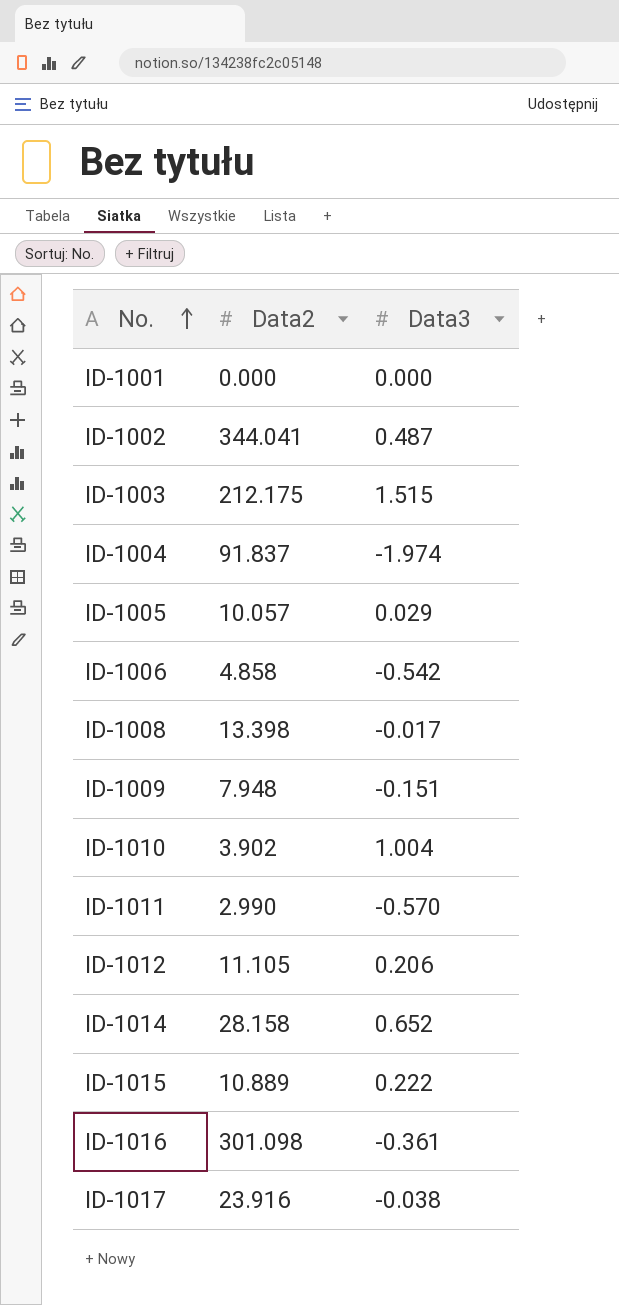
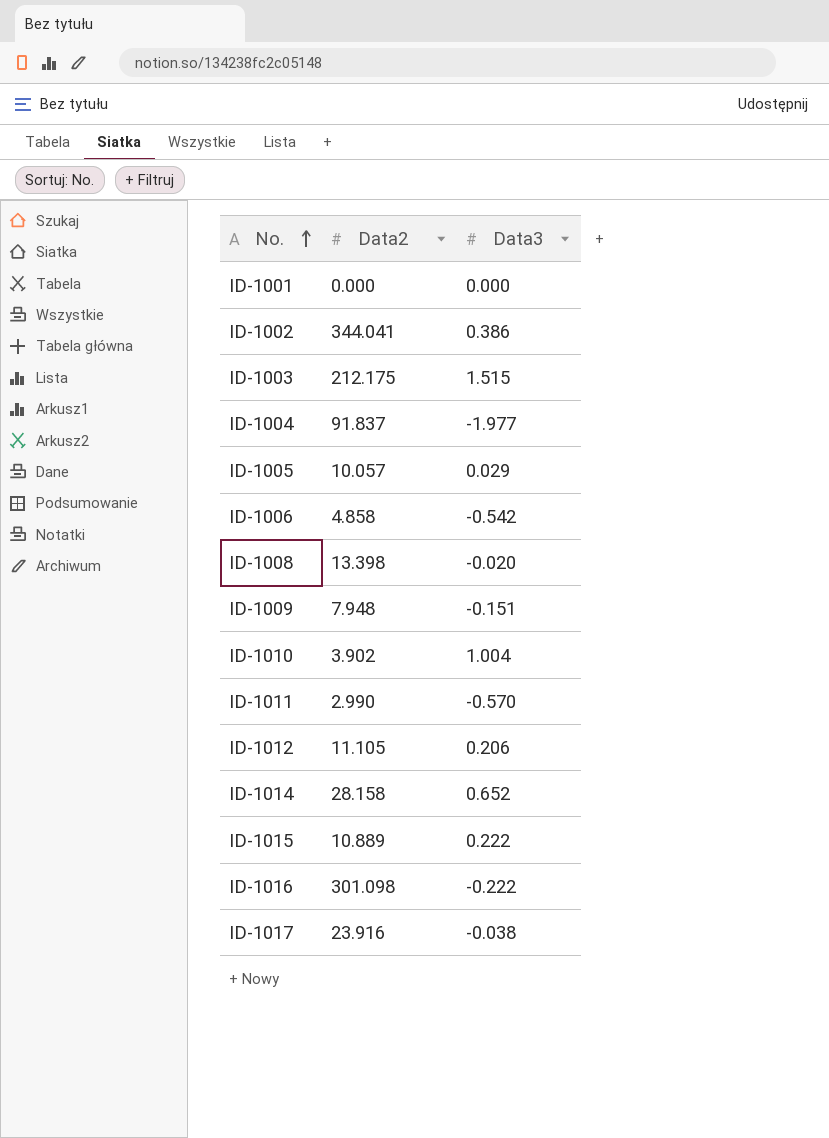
ID-1002 | Data3: 0.487 -> 0.386
ID-1004 | Data3: -1.974 -> -1.977
ID-1008 | Data3: -0.017 -> -0.020
ID-1016 | Data3: -0.361 -> -0.222

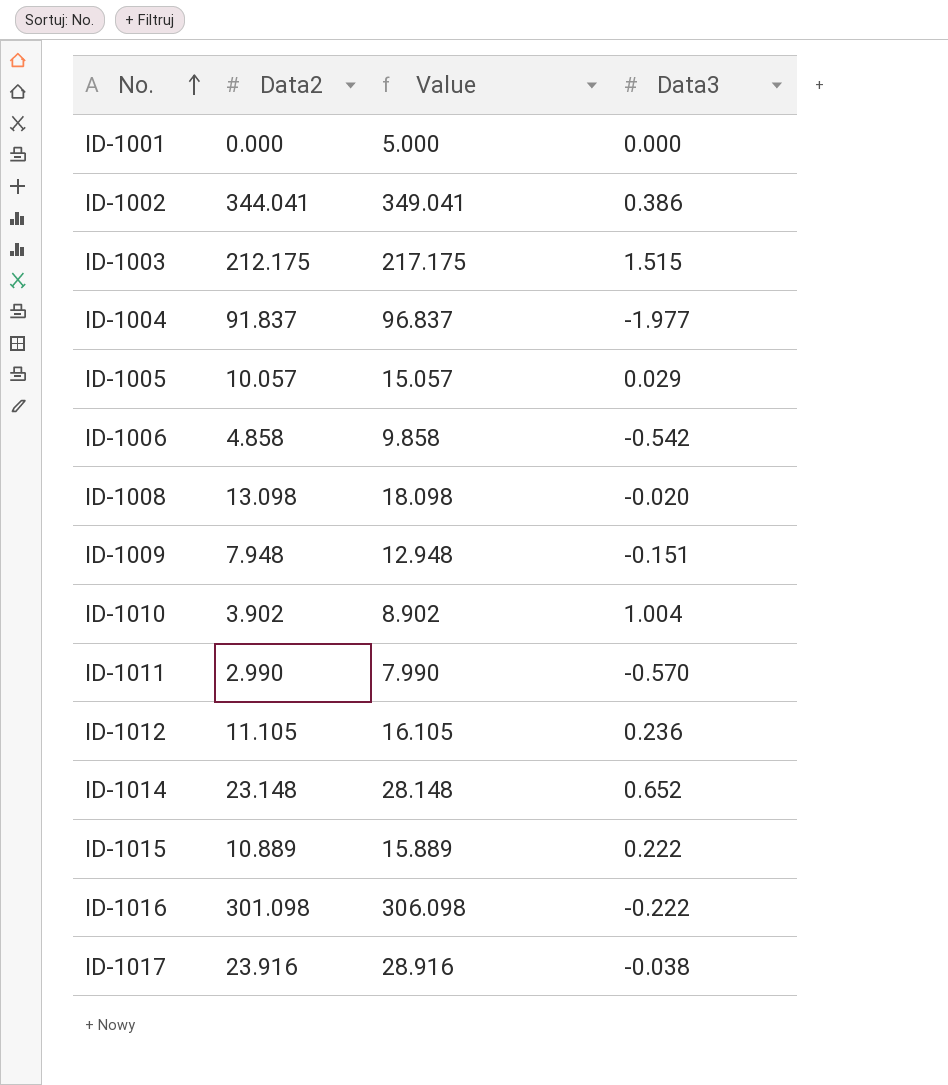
column Value | formula: none -> [Data2] + 5
ID-1008 | Data2: 13.398 -> 13.098
ID-1012 | Data3: 0.206 -> 0.236
ID-1014 | Data2: 28.158 -> 23.148

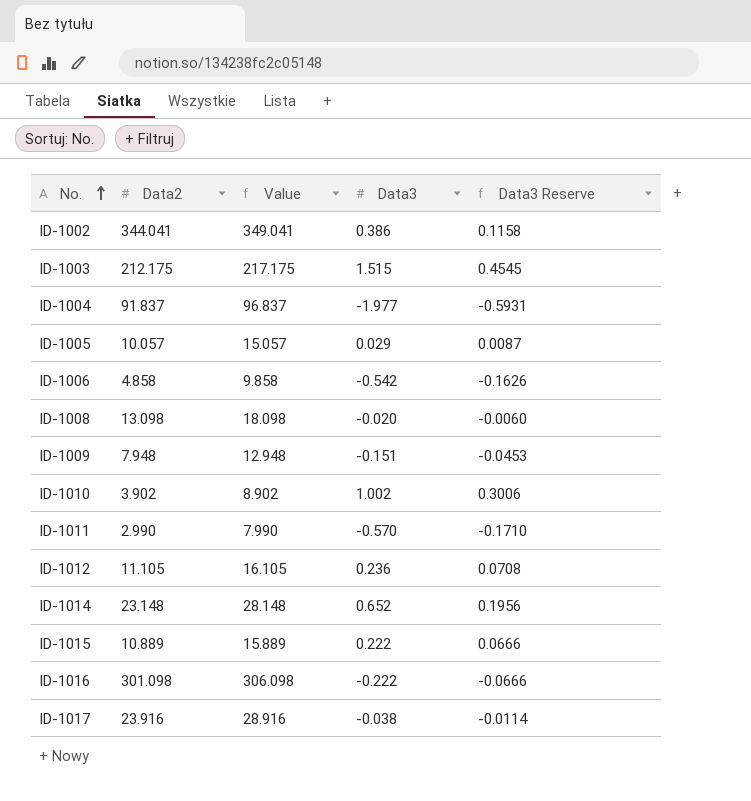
column Data3 Reserve | formula: none -> [Data3] * 0.3
row ID-1001: 0.000 | 5.000 | 0.000 -> none
ID-1010 | Data3: 1.004 -> 1.002

